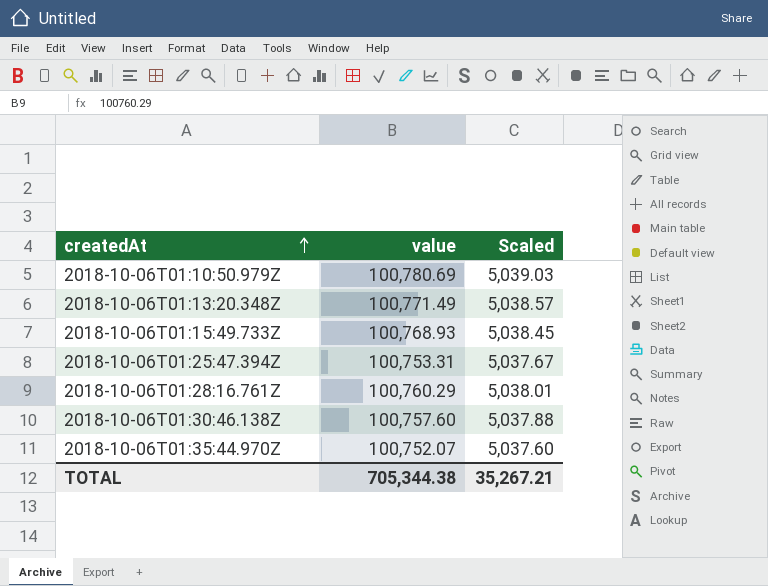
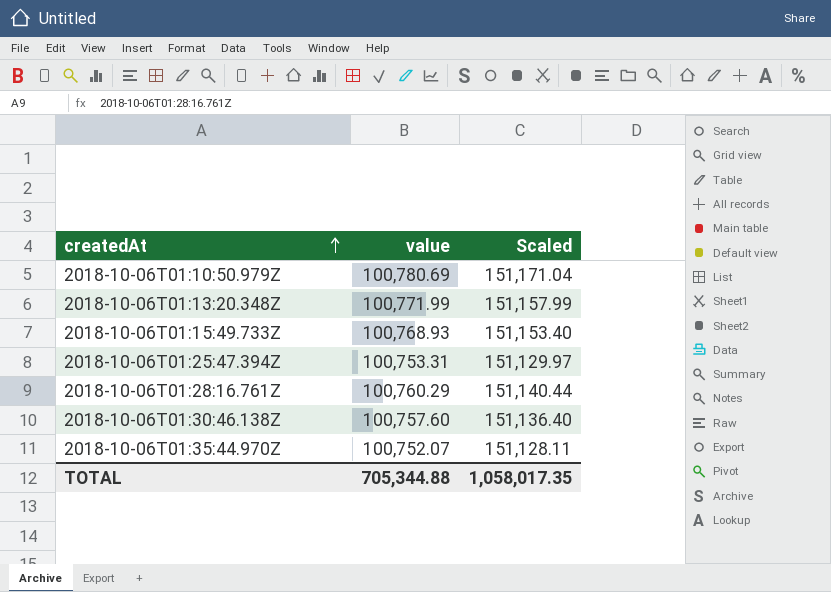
column Scaled | formula: [value] * 0.05 -> [value] * 1.5
2018-10-06T01:13:20.348Z | value: 100,771.49 -> 100,771.99
TOTAL | value: 705,344.38 -> 705,344.88
TOTAL | Scaled: 35,267.21 -> 1,058,017.35

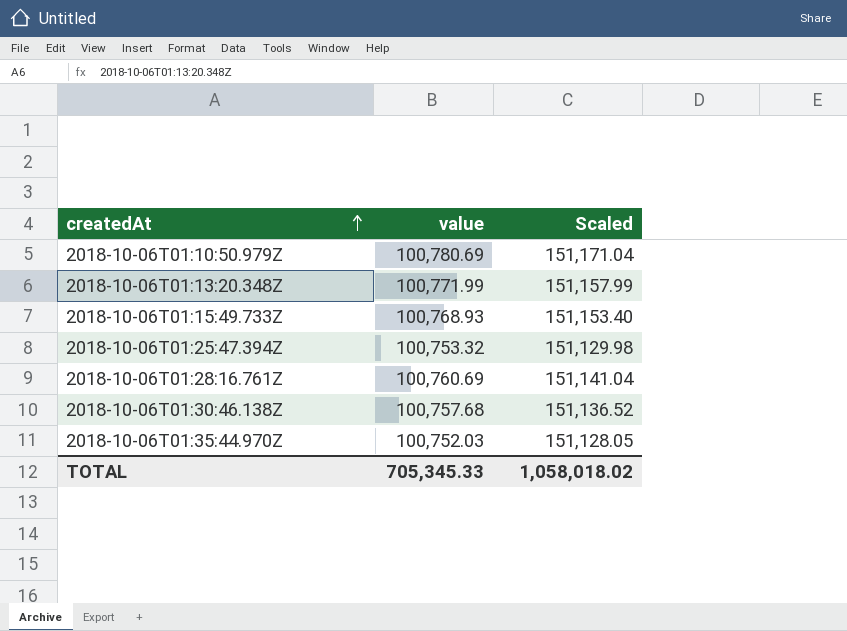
2018-10-06T01:25:47.394Z | value: 100,753.31 -> 100,753.32
2018-10-06T01:25:47.394Z | Scaled: 151,129.97 -> 151,129.98
2018-10-06T01:28:16.761Z | value: 100,760.29 -> 100,760.69
2018-10-06T01:28:16.761Z | Scaled: 151,140.44 -> 151,141.04
2018-10-06T01:30:46.138Z | value: 100,757.60 -> 100,757.68
2018-10-06T01:30:46.138Z | Scaled: 151,136.40 -> 151,136.52
2018-10-06T01:35:44.970Z | value: 100,752.07 -> 100,752.03
2018-10-06T01:35:44.970Z | Scaled: 151,128.11 -> 151,128.05
TOTAL | value: 705,344.88 -> 705,345.33
TOTAL | Scaled: 1,058,017.35 -> 1,058,018.02

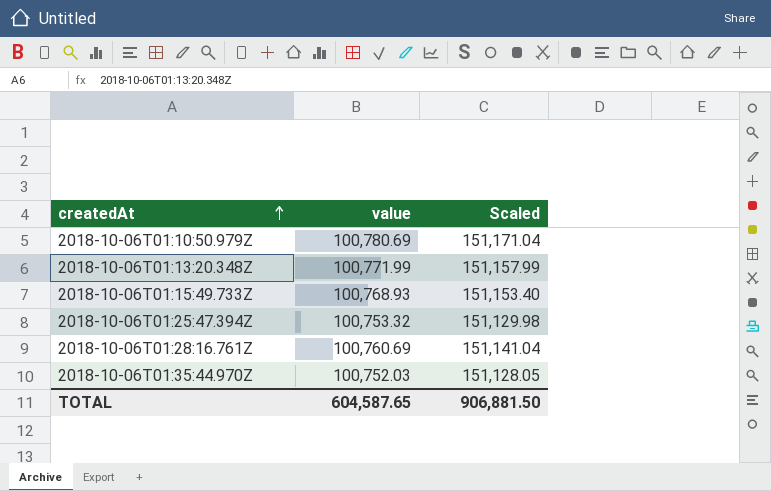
row 2018-10-06T01:30:46.138Z: 100,757.68 | 151,136.52 -> none
TOTAL | value: 705,345.33 -> 604,587.65
TOTAL | Scaled: 1,058,018.02 -> 906,881.50

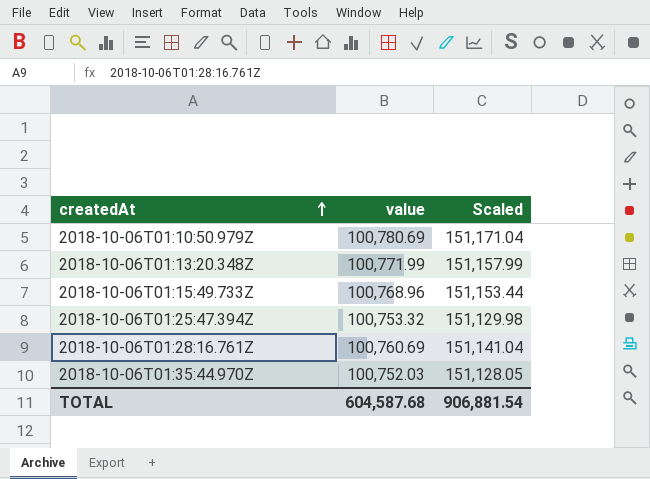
2018-10-06T01:15:49.733Z | value: 100,768.93 -> 100,768.96
2018-10-06T01:15:49.733Z | Scaled: 151,153.40 -> 151,153.44
TOTAL | value: 604,587.65 -> 604,587.68
TOTAL | Scaled: 906,881.50 -> 906,881.54

